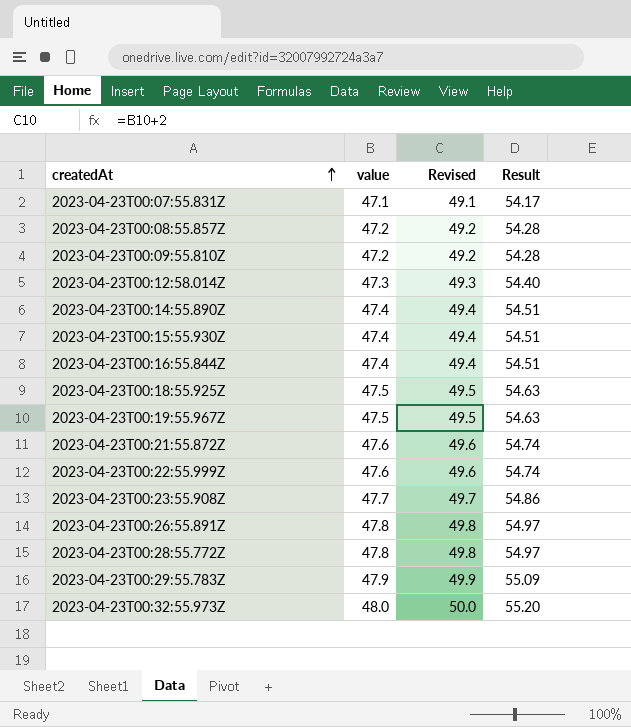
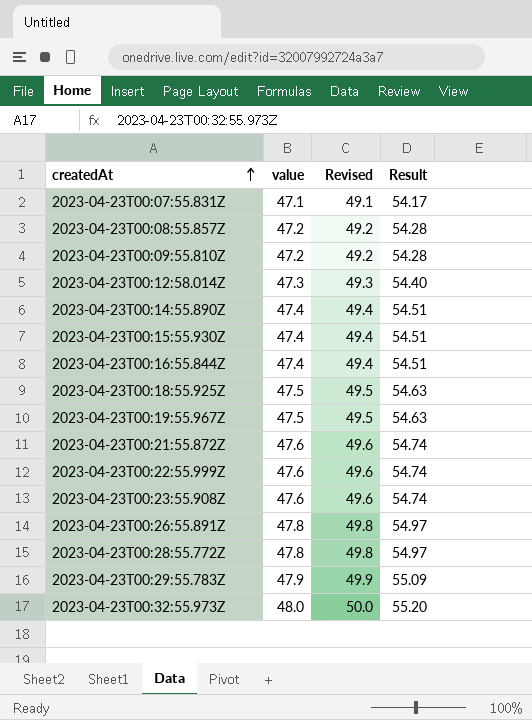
2023-04-23T00:23:55.908Z | value: 47.7 -> 47.6
2023-04-23T00:23:55.908Z | Revised: 49.7 -> 49.6
2023-04-23T00:23:55.908Z | Result: 54.86 -> 54.74

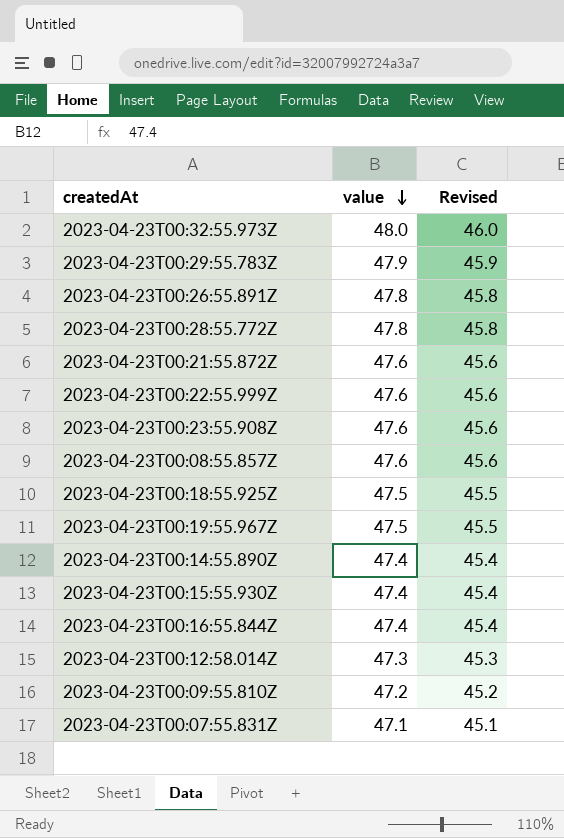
row order: createdAt ascending -> value descending
column Result | formula: [value] * 1.15 -> none
column Revised | formula: [value] + 2 -> [value] - 2
2023-04-23T00:08:55.857Z | value: 47.2 -> 47.6

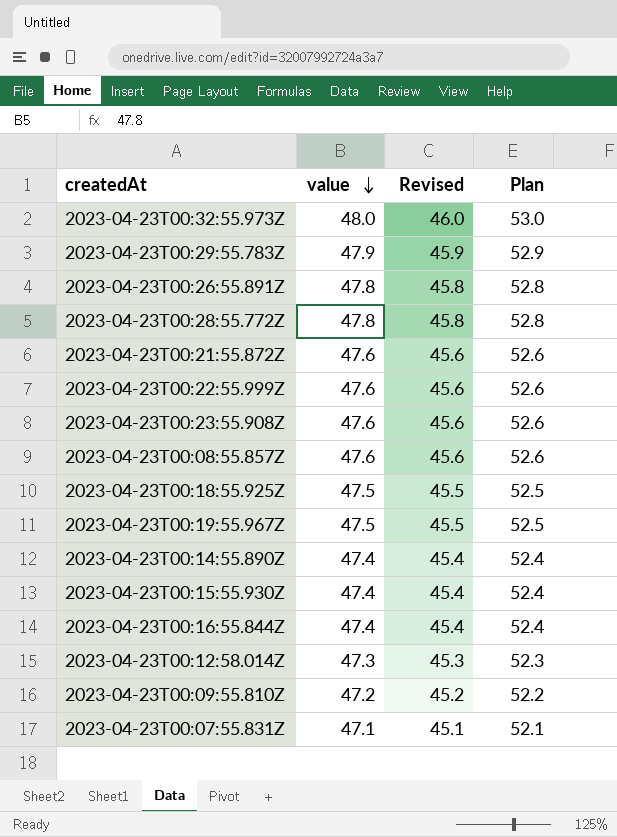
column Plan | formula: none -> [value] + 5

